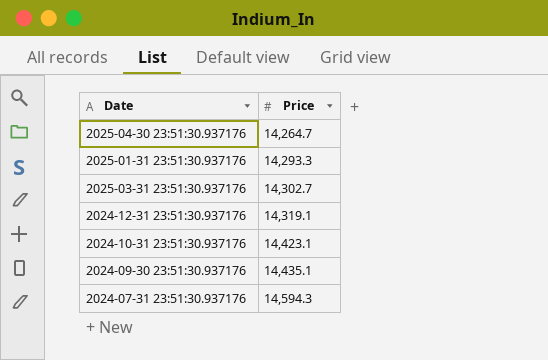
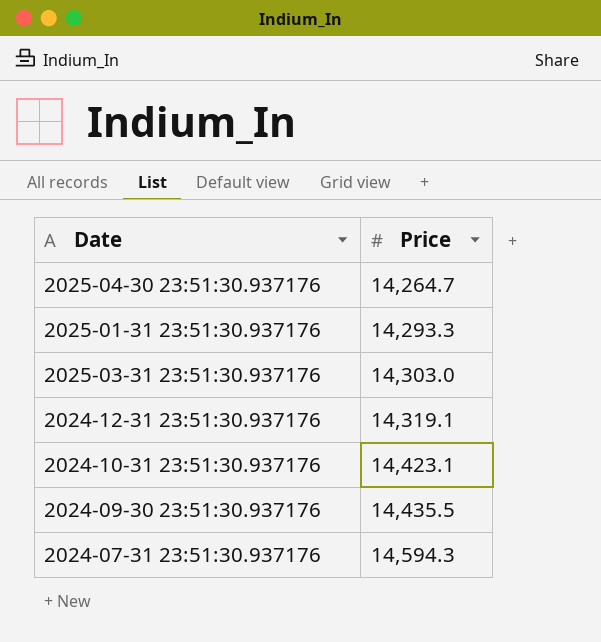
2025-03-31 23:51:30.937176 | Price: 14,302.7 -> 14,303.0
2024-09-30 23:51:30.937176 | Price: 14,435.1 -> 14,435.5

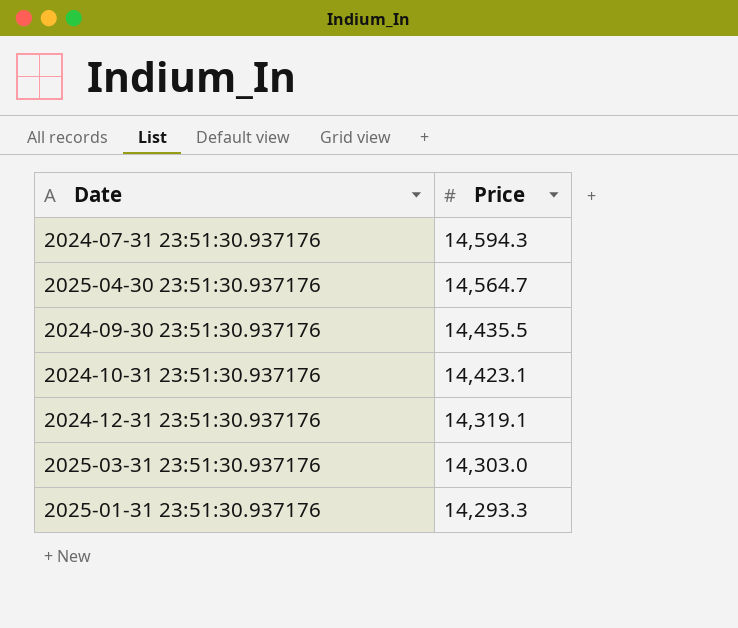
row order: Price ascending -> Price descending
2025-04-30 23:51:30.937176 | Price: 14,264.7 -> 14,564.7

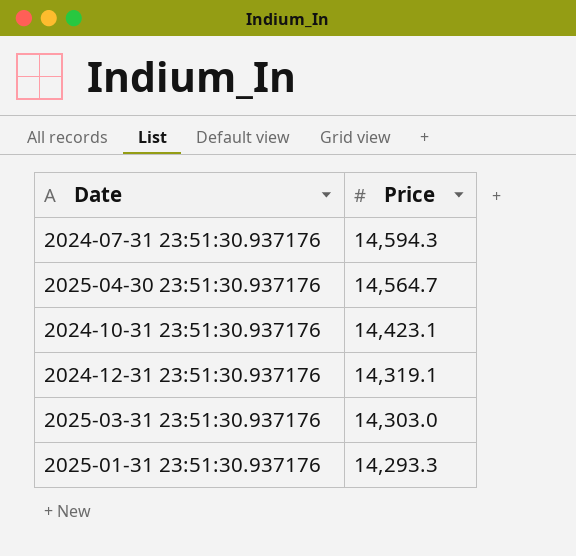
row 2024-09-30 23:51:30.937176: 14,435.5 -> none

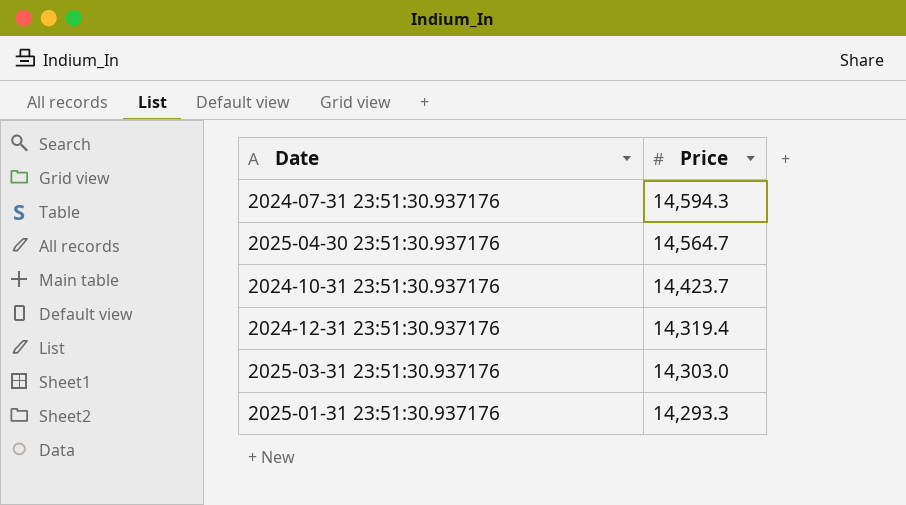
2024-10-31 23:51:30.937176 | Price: 14,423.1 -> 14,423.7
2024-12-31 23:51:30.937176 | Price: 14,319.1 -> 14,319.4

